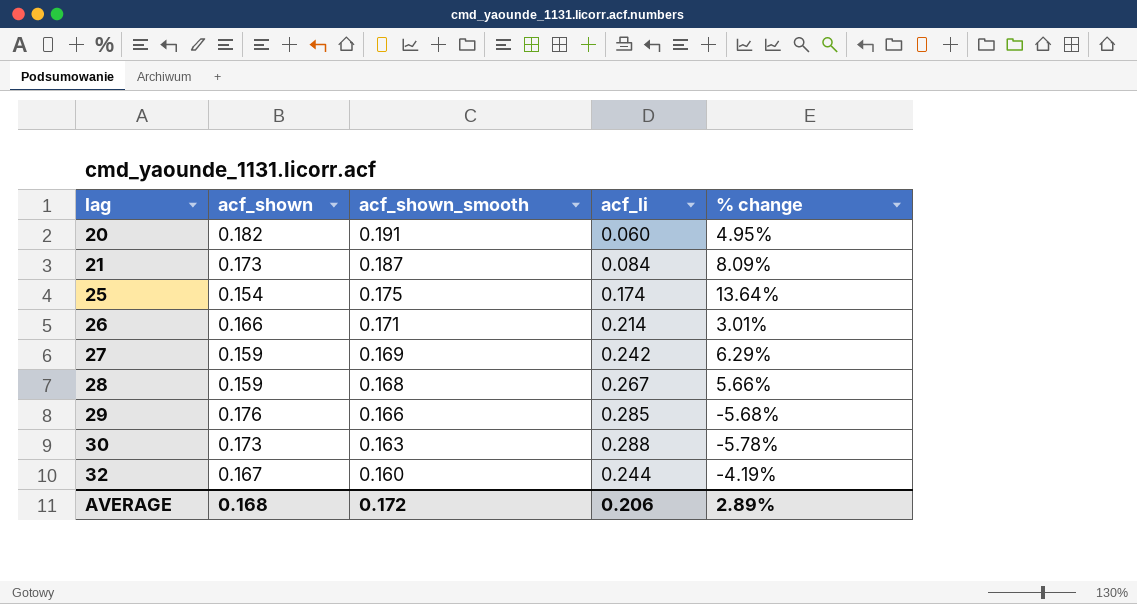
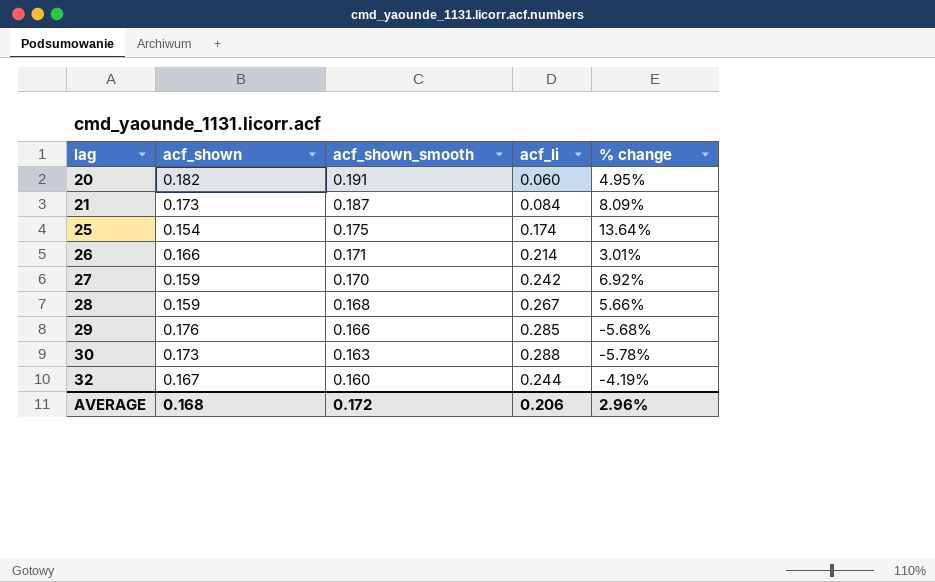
27 | acf_shown_smooth: 0.169 -> 0.170
27 | % change: 6.29% -> 6.92%
AVERAGE | % change: 2.89% -> 2.96%

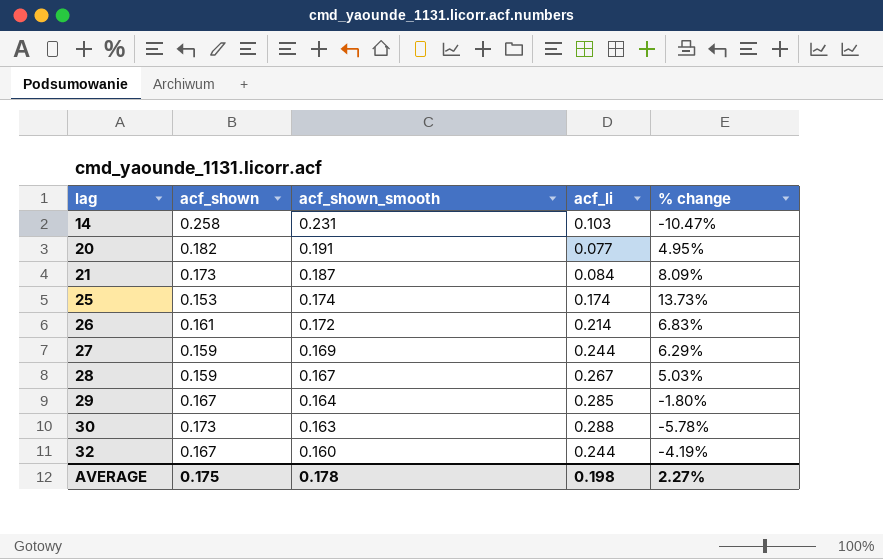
row 14: none -> 0.258 | 0.231 | 0.103 | -10.47%
20 | acf_li: 0.060 -> 0.077
25 | acf_shown: 0.154 -> 0.153
25 | acf_shown_smooth: 0.175 -> 0.174
25 | % change: 13.64% -> 13.73%
26 | acf_shown: 0.166 -> 0.161
26 | acf_shown_smooth: 0.171 -> 0.172
26 | % change: 3.01% -> 6.83%
27 | acf_shown_smooth: 0.170 -> 0.169
27 | acf_li: 0.242 -> 0.244
27 | % change: 6.92% -> 6.29%
28 | acf_shown_smooth: 0.168 -> 0.167
28 | % change: 5.66% -> 5.03%
29 | acf_shown: 0.176 -> 0.167
29 | acf_shown_smooth: 0.166 -> 0.164
29 | % change: -5.68% -> -1.80%
AVERAGE | acf_shown: 0.168 -> 0.175
AVERAGE | acf_shown_smooth: 0.172 -> 0.178
AVERAGE | acf_li: 0.206 -> 0.198
AVERAGE | % change: 2.96% -> 2.27%

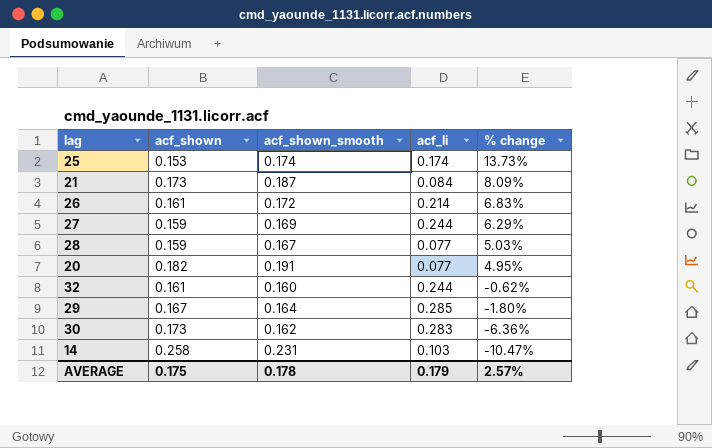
row order: lag ascending -> % change descending
28 | acf_li: 0.267 -> 0.077
32 | acf_shown: 0.167 -> 0.161
32 | % change: -4.19% -> -0.62%
30 | acf_shown_smooth: 0.163 -> 0.162
30 | acf_li: 0.288 -> 0.283
30 | % change: -5.78% -> -6.36%
AVERAGE | acf_li: 0.198 -> 0.179
AVERAGE | % change: 2.27% -> 2.57%

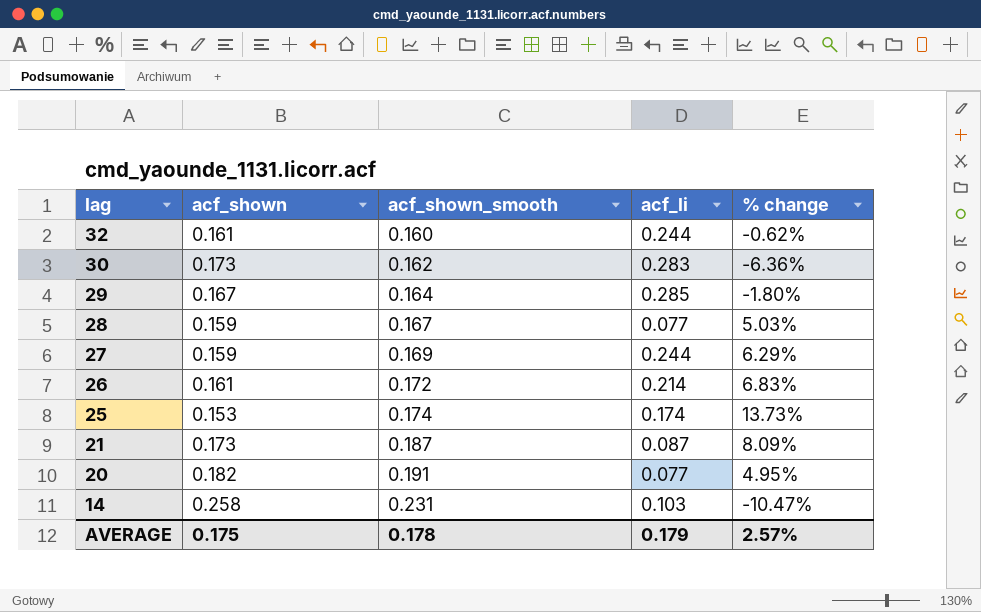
row order: % change descending -> lag descending
21 | acf_li: 0.084 -> 0.087

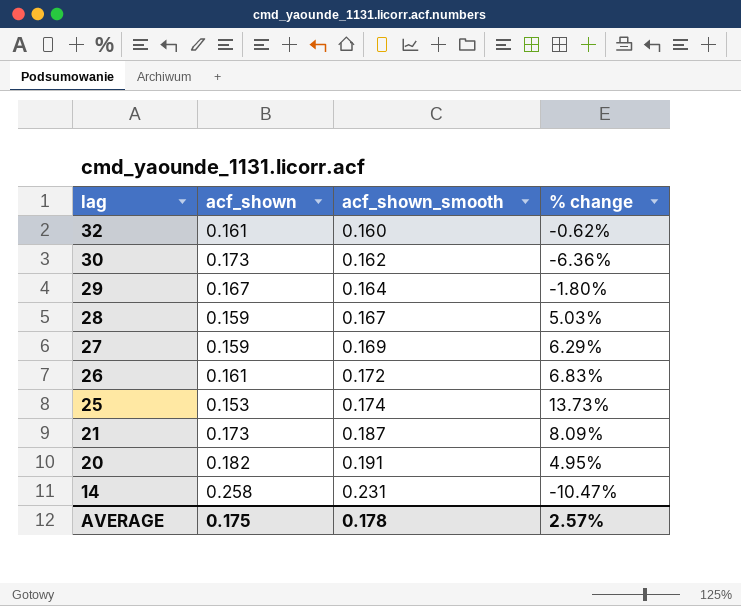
column acf_li | position: 4 -> none

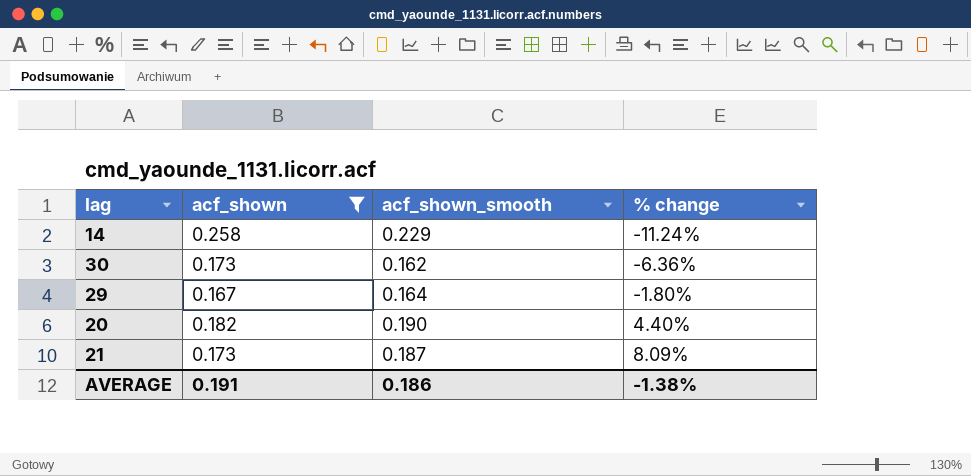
filter: none -> acf_shown >= 0.167
row order: lag descending -> % change ascending
14 | acf_shown_smooth: 0.231 -> 0.229
14 | % change: -10.47% -> -11.24%
20 | acf_shown_smooth: 0.191 -> 0.190
20 | % change: 4.95% -> 4.40%
AVERAGE | acf_shown: 0.175 -> 0.191
AVERAGE | acf_shown_smooth: 0.178 -> 0.186
AVERAGE | % change: 2.57% -> -1.38%

